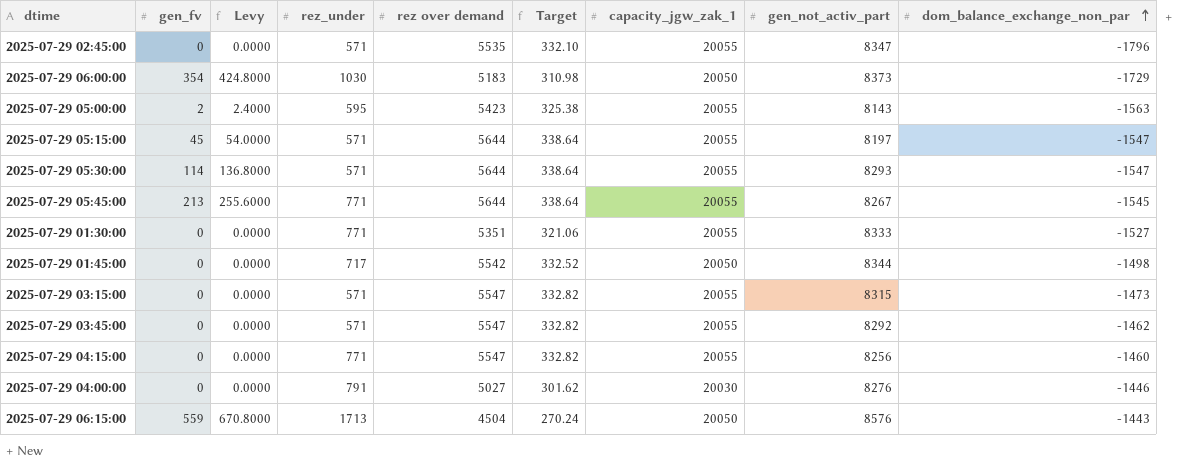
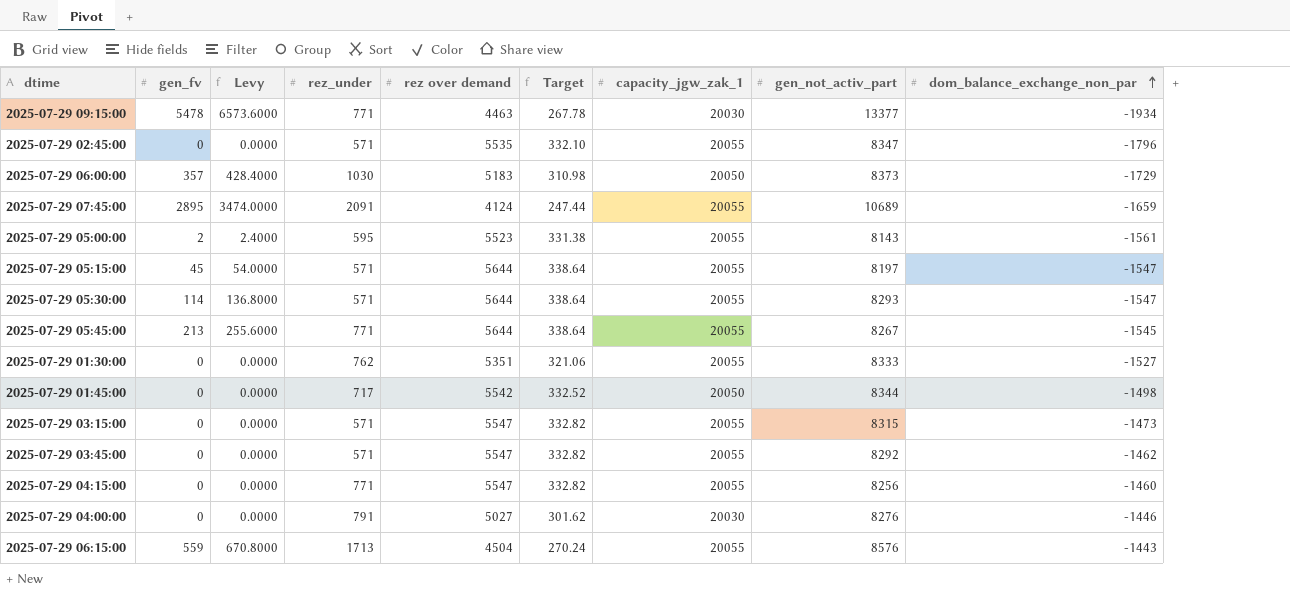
row 2025-07-29 09:15:00: none -> 5478 | 6573.6000 | 771 | 4463 | 267.78 | 20030 | 13377 | -1934
2025-07-29 06:00:00 | gen_fv: 354 -> 357
2025-07-29 06:00:00 | Levy: 424.8000 -> 428.4000
row 2025-07-29 07:45:00: none -> 2895 | 3474.0000 | 2091 | 4124 | 247.44 | 20055 | 10689 | -1659
2025-07-29 05:00:00 | rez over demand: 5423 -> 5523
2025-07-29 05:00:00 | Target: 325.38 -> 331.38
2025-07-29 05:00:00 | dom_balance_exchange_non_par: -1563 -> -1561
2025-07-29 01:30:00 | rez_under: 771 -> 762
2025-07-29 06:15:00 | capacity_jgw_zak_1: 20050 -> 20055

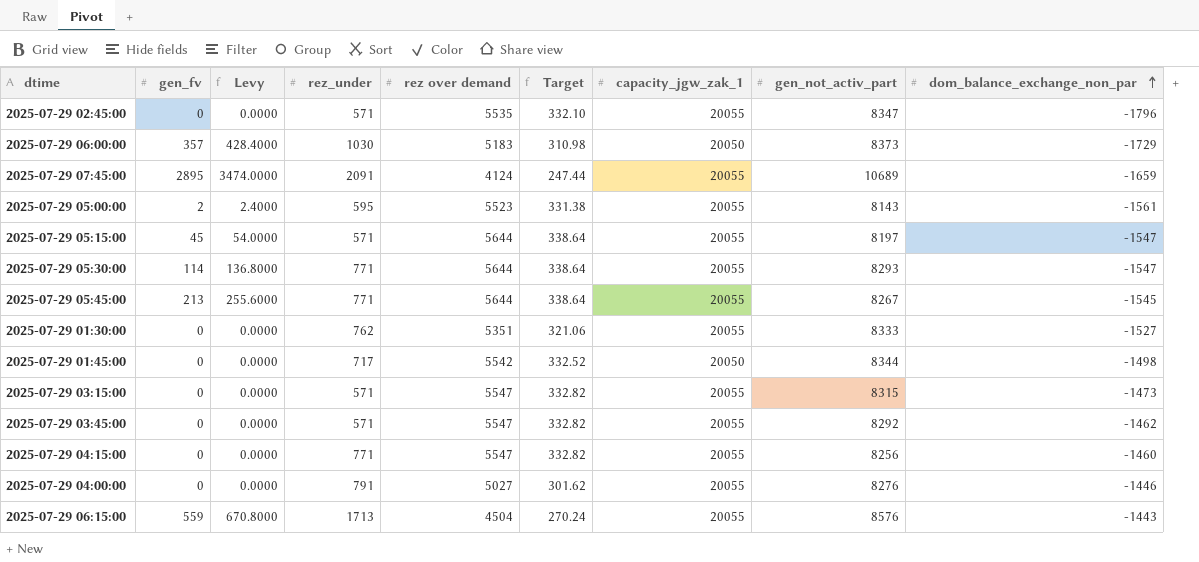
row 2025-07-29 09:15:00: 5478 | 6573.6000 | 771 | 4463 | 267.78 | 20030 | 13377 | -1934 -> none
2025-07-29 05:30:00 | rez_under: 571 -> 771
2025-07-29 04:00:00 | capacity_jgw_zak_1: 20030 -> 20055

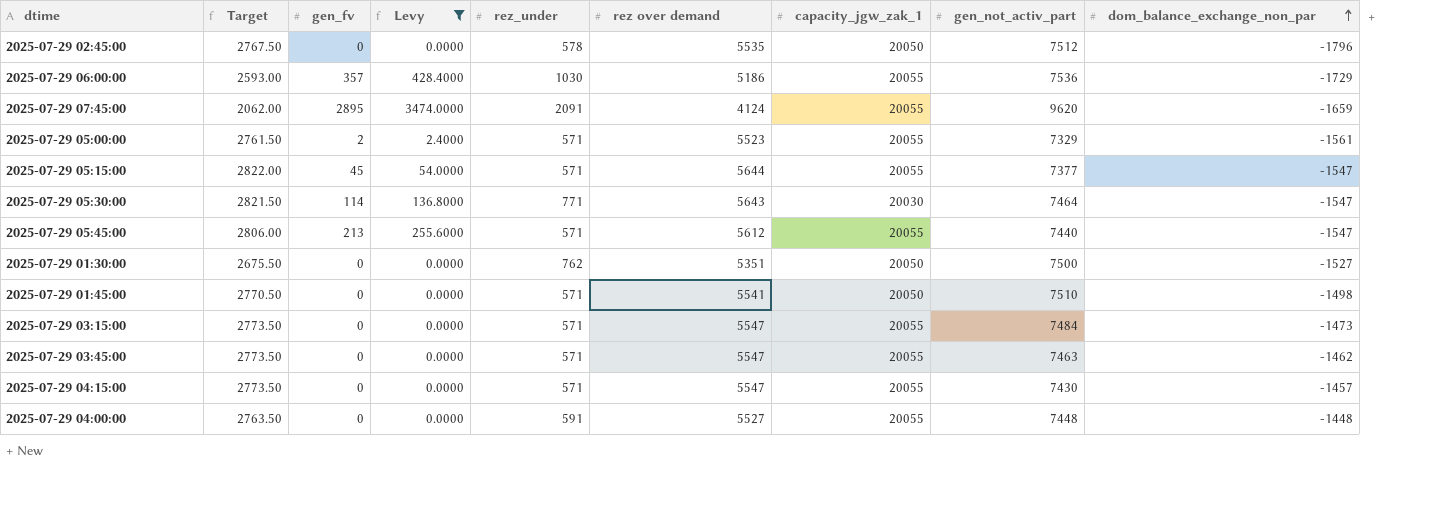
filter: none -> Levy != 670.8000
column Target | formula: [rez over demand] * 0.06 -> [rez over demand] * 0.5
column Target | position: 6 -> 2
2025-07-29 02:45:00 | rez_under: 571 -> 578
2025-07-29 02:45:00 | capacity_jgw_zak_1: 20055 -> 20050
2025-07-29 02:45:00 | gen_not_activ_part: 8347 -> 7512
2025-07-29 06:00:00 | rez over demand: 5183 -> 5186
2025-07-29 06:00:00 | capacity_jgw_zak_1: 20050 -> 20055
2025-07-29 06:00:00 | gen_not_activ_part: 8373 -> 7536
2025-07-29 07:45:00 | gen_not_activ_part: 10689 -> 9620
2025-07-29 05:00:00 | rez_under: 595 -> 571
2025-07-29 05:00:00 | gen_not_activ_part: 8143 -> 7329
2025-07-29 05:15:00 | gen_not_activ_part: 8197 -> 7377
2025-07-29 05:30:00 | rez over demand: 5644 -> 5643
2025-07-29 05:30:00 | capacity_jgw_zak_1: 20055 -> 20030
2025-07-29 05:30:00 | gen_not_activ_part: 8293 -> 7464
2025-07-29 05:45:00 | rez_under: 771 -> 571
2025-07-29 05:45:00 | rez over demand: 5644 -> 5612
2025-07-29 05:45:00 | gen_not_activ_part: 8267 -> 7440
2025-07-29 05:45:00 | dom_balance_exchange_non_par: -1545 -> -1547
2025-07-29 01:30:00 | capacity_jgw_zak_1: 20055 -> 20050
2025-07-29 01:30:00 | gen_not_activ_part: 8333 -> 7500
2025-07-29 01:45:00 | rez_under: 717 -> 571
2025-07-29 01:45:00 | rez over demand: 5542 -> 5541
2025-07-29 01:45:00 | gen_not_activ_part: 8344 -> 7510
2025-07-29 03:15:00 | gen_not_activ_part: 8315 -> 7484
2025-07-29 03:45:00 | gen_not_activ_part: 8292 -> 7463
2025-07-29 04:15:00 | rez_under: 771 -> 571
2025-07-29 04:15:00 | gen_not_activ_part: 8256 -> 7430
2025-07-29 04:15:00 | dom_balance_exchange_non_par: -1460 -> -1457
2025-07-29 04:00:00 | rez_under: 791 -> 591
2025-07-29 04:00:00 | rez over demand: 5027 -> 5527
2025-07-29 04:00:00 | gen_not_activ_part: 8276 -> 7448
2025-07-29 04:00:00 | dom_balance_exchange_non_par: -1446 -> -1448

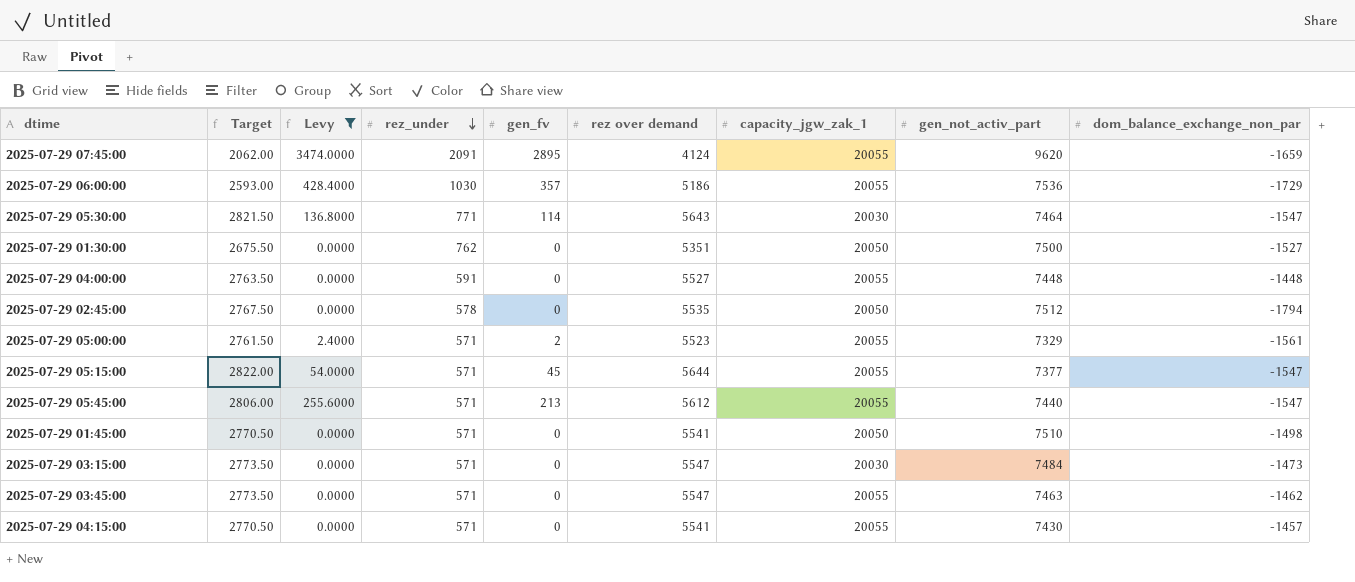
row order: dom_balance_exchange_non_par ascending -> rez_under descending
column gen_fv | position: 3 -> 5
2025-07-29 02:45:00 | dom_balance_exchange_non_par: -1796 -> -1794
2025-07-29 03:15:00 | capacity_jgw_zak_1: 20055 -> 20030
2025-07-29 04:15:00 | Target: 2773.50 -> 2770.50
2025-07-29 04:15:00 | rez over demand: 5547 -> 5541

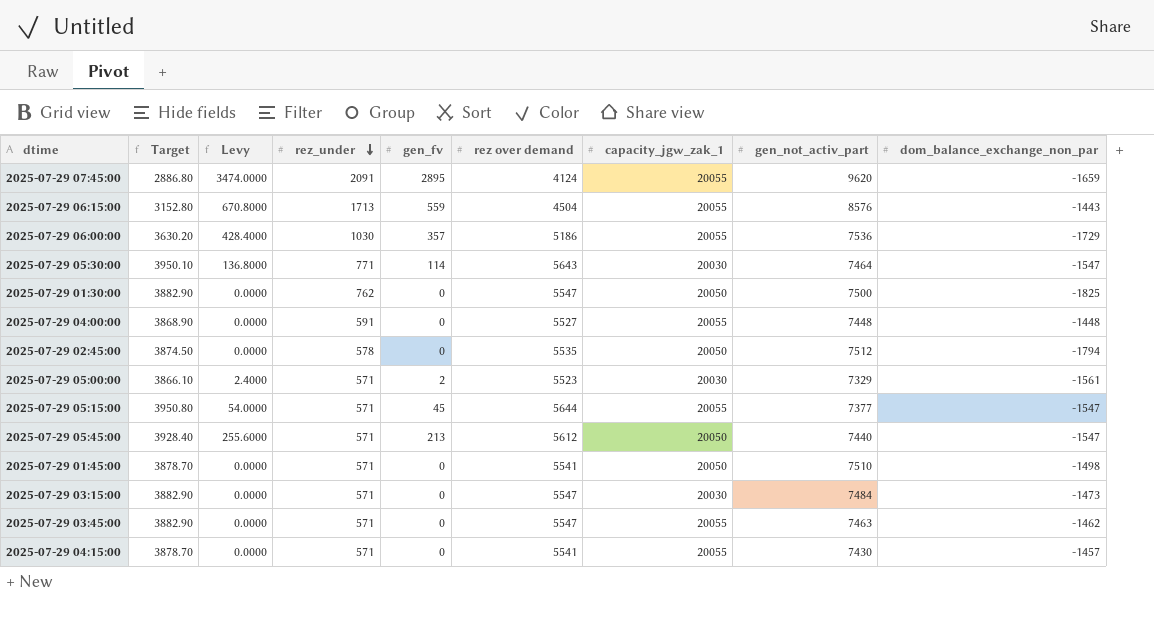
filter: Levy != 670.8000 -> none
column Target | formula: [rez over demand] * 0.5 -> [rez over demand] * 0.7
2025-07-29 01:30:00 | rez over demand: 5351 -> 5547
2025-07-29 01:30:00 | dom_balance_exchange_non_par: -1527 -> -1825
2025-07-29 05:00:00 | capacity_jgw_zak_1: 20055 -> 20030
2025-07-29 05:45:00 | capacity_jgw_zak_1: 20055 -> 20050

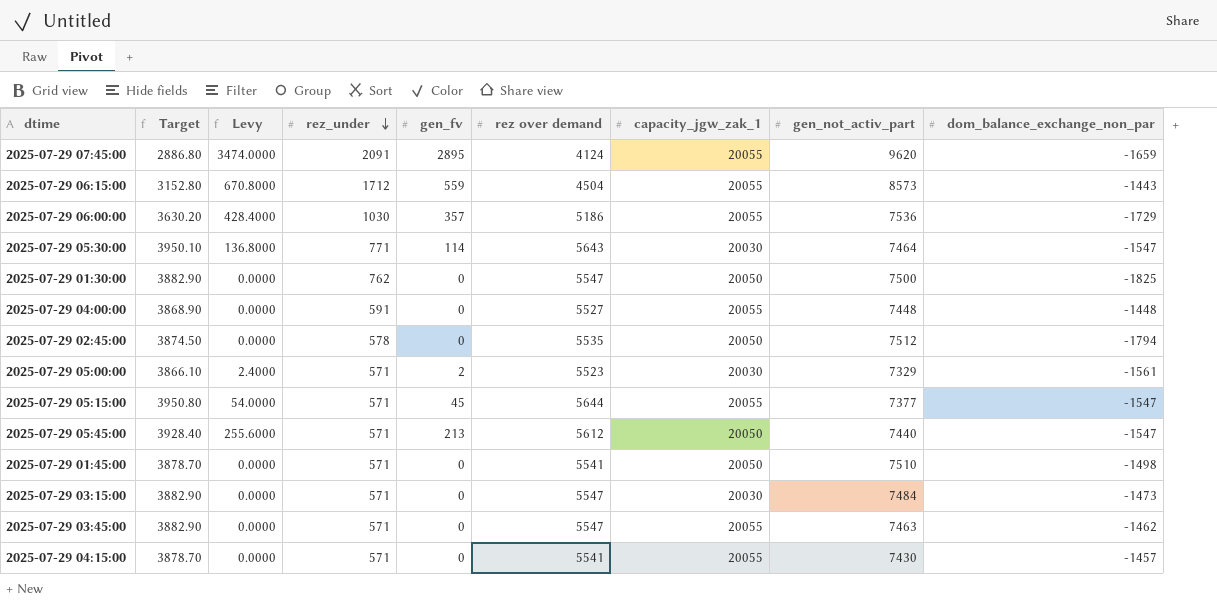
2025-07-29 06:15:00 | rez_under: 1713 -> 1712
2025-07-29 06:15:00 | gen_not_activ_part: 8576 -> 8573

